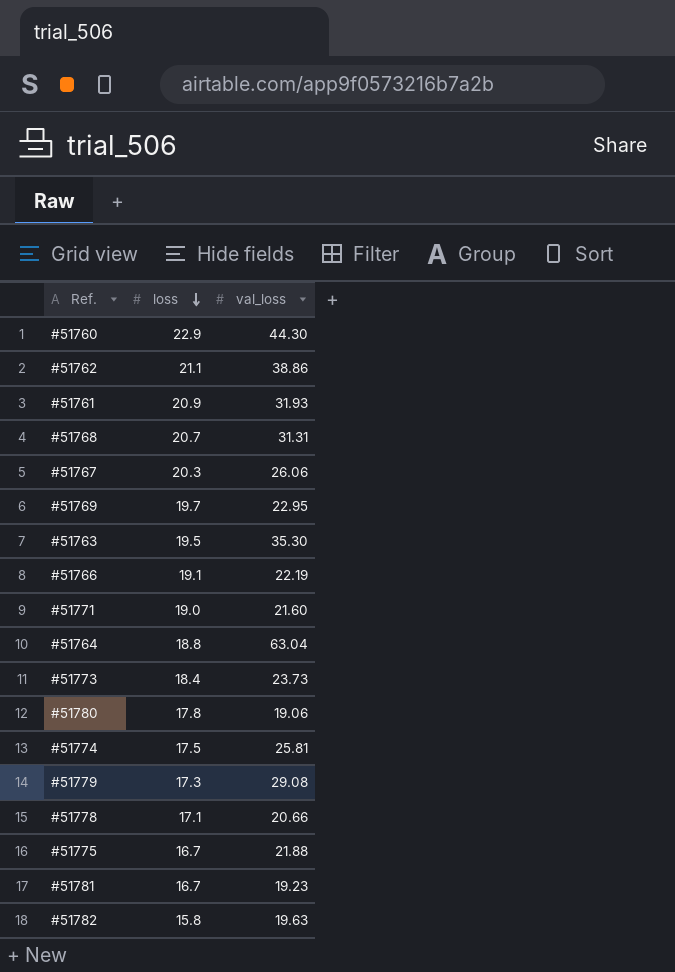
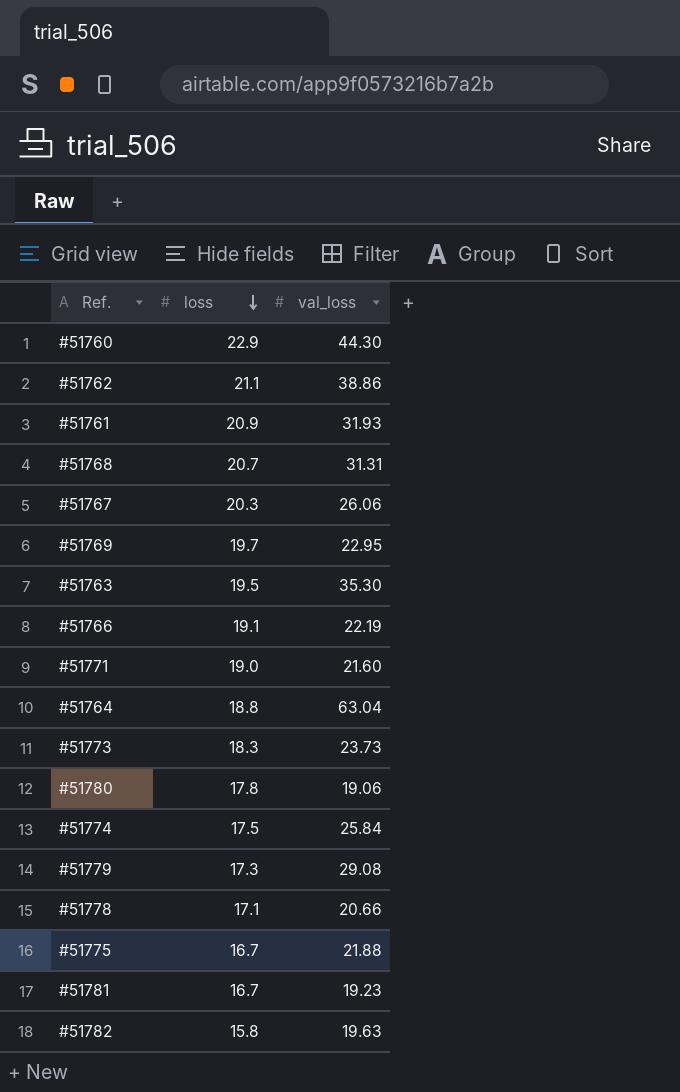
#51773 | loss: 18.4 -> 18.3
#51774 | val_loss: 25.81 -> 25.84

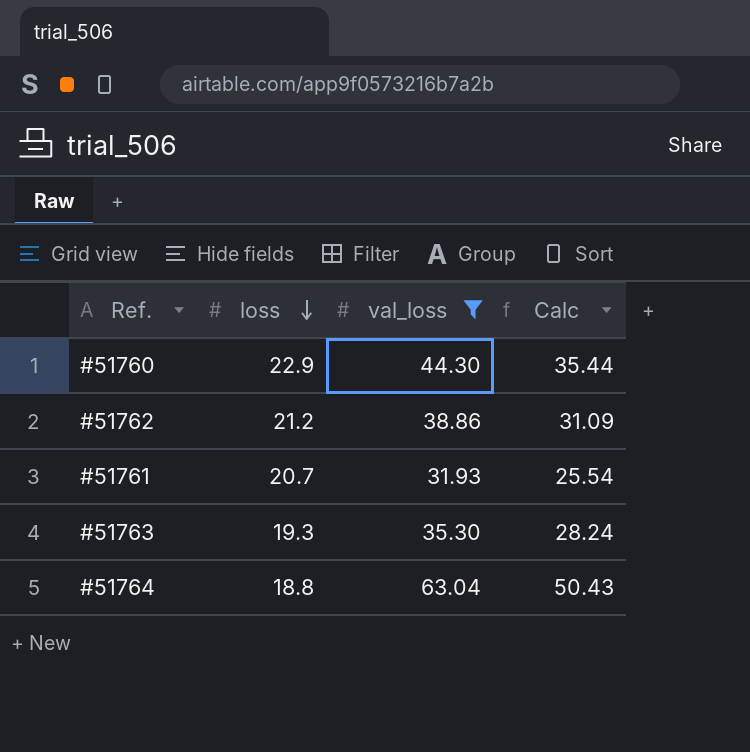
filter: none -> val_loss >= 31.93
column Calc | formula: none -> [val_loss] * 0.8
#51762 | loss: 21.1 -> 21.2
#51761 | loss: 20.9 -> 20.7
#51763 | loss: 19.5 -> 19.3

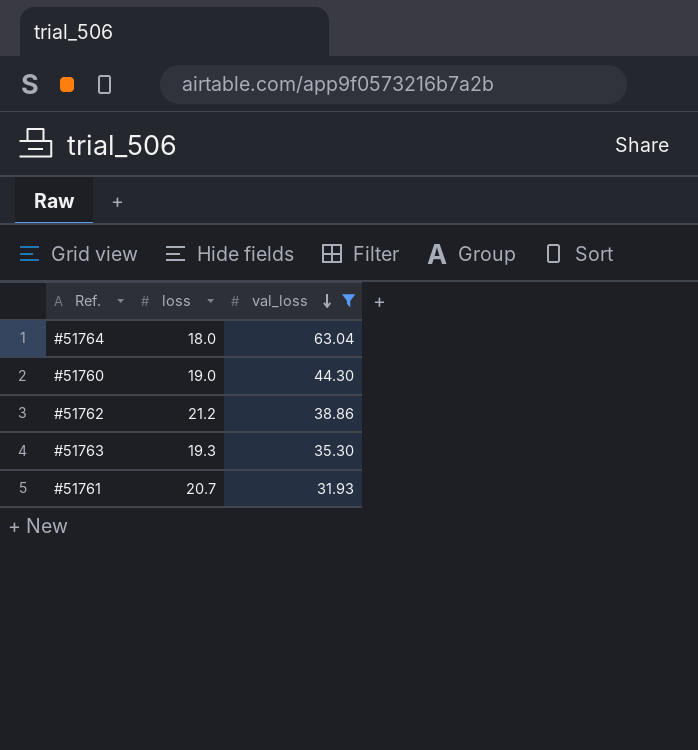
row order: loss descending -> val_loss descending
column Calc | formula: [val_loss] * 0.8 -> none
#51764 | loss: 18.8 -> 18.0
#51760 | loss: 22.9 -> 19.0

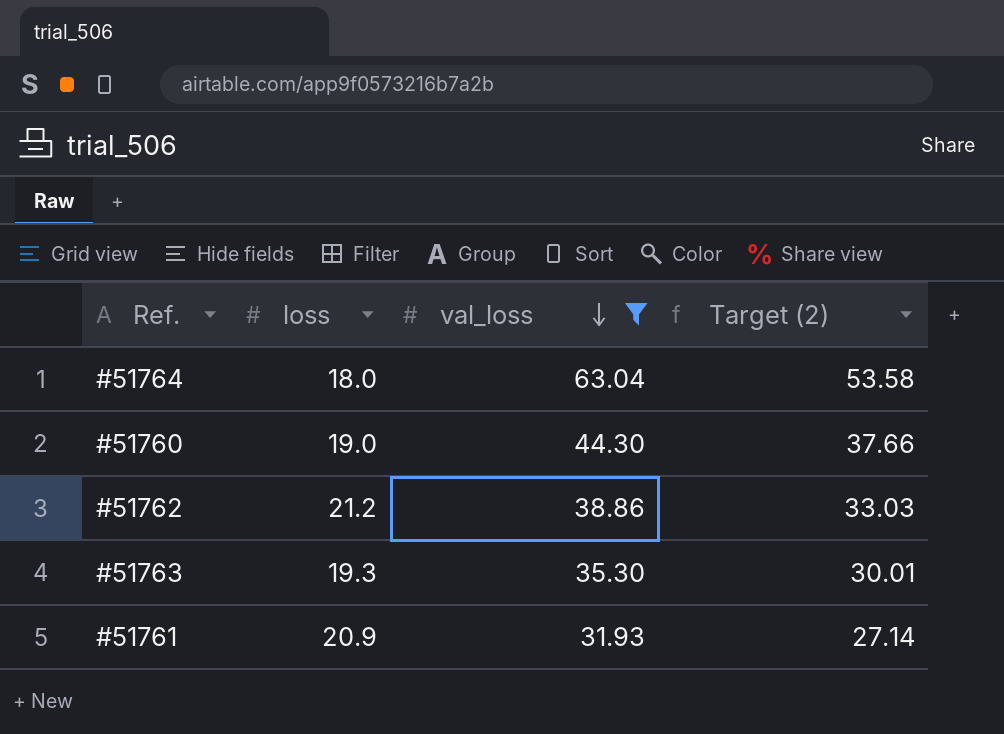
column Target (2) | formula: none -> [val_loss] * 0.85
#51761 | loss: 20.7 -> 20.9

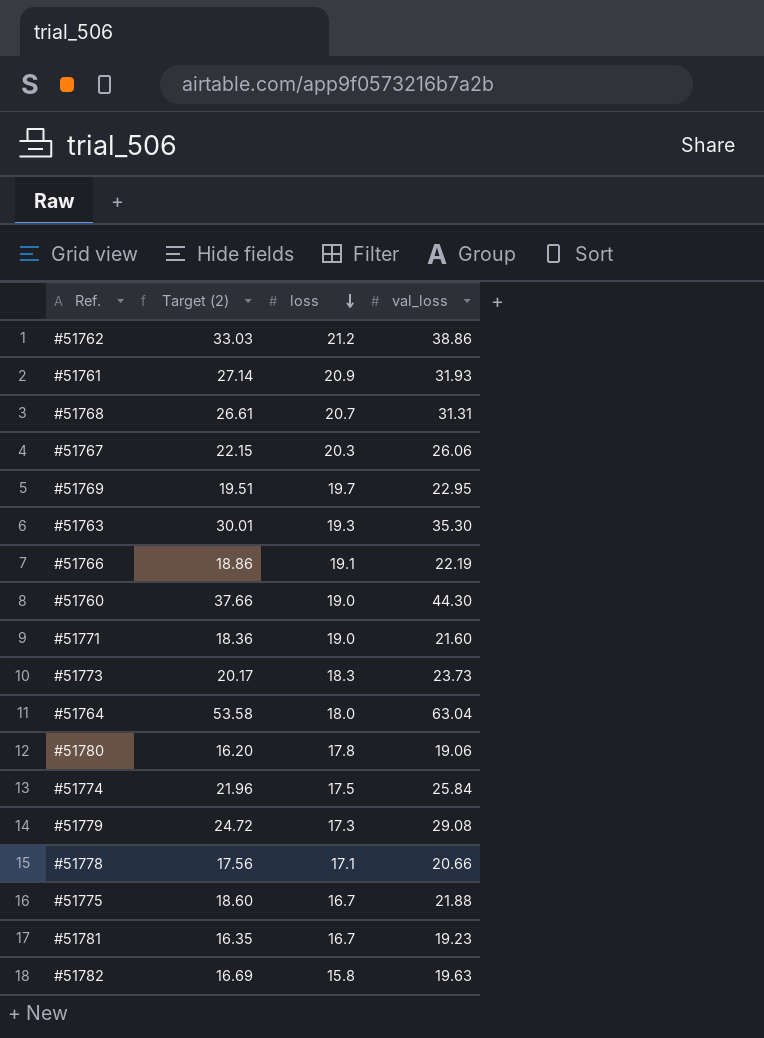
filter: val_loss >= 31.93 -> none
row order: val_loss descending -> loss descending
column Target (2) | position: 4 -> 2

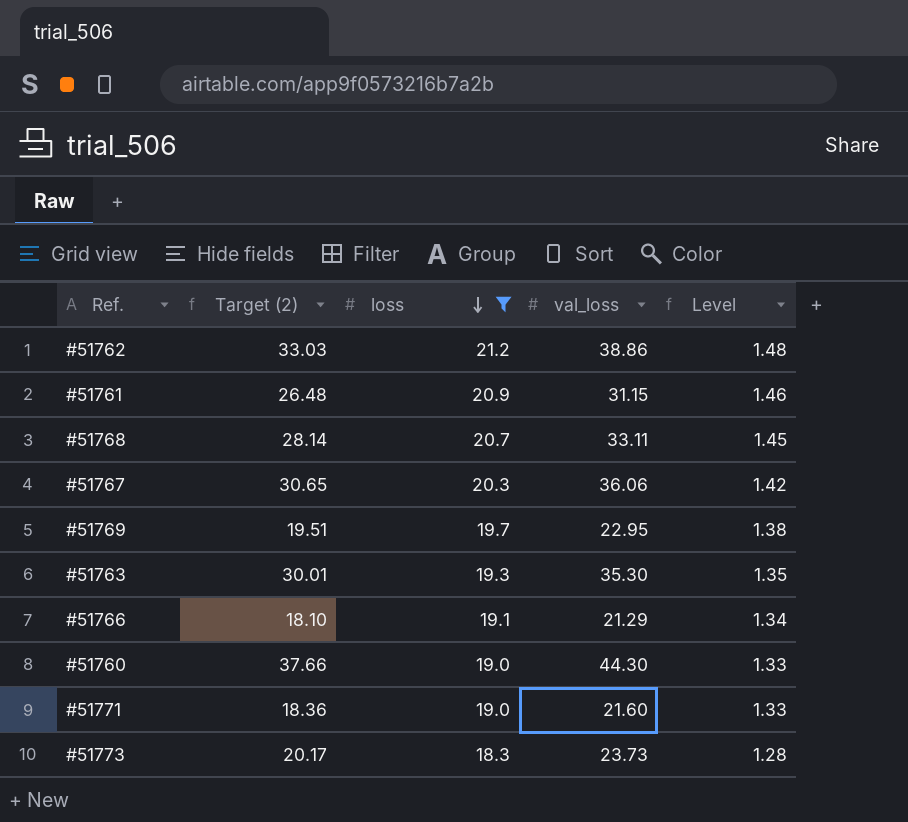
filter: none -> loss >= 18.3
column Level | formula: none -> [loss] * 0.07
#51761 | Target (2): 27.14 -> 26.48
#51761 | val_loss: 31.93 -> 31.15
#51768 | Target (2): 26.61 -> 28.14
#51768 | val_loss: 31.31 -> 33.11
#51767 | Target (2): 22.15 -> 30.65
#51767 | val_loss: 26.06 -> 36.06
#51766 | Target (2): 18.86 -> 18.10
#51766 | val_loss: 22.19 -> 21.29

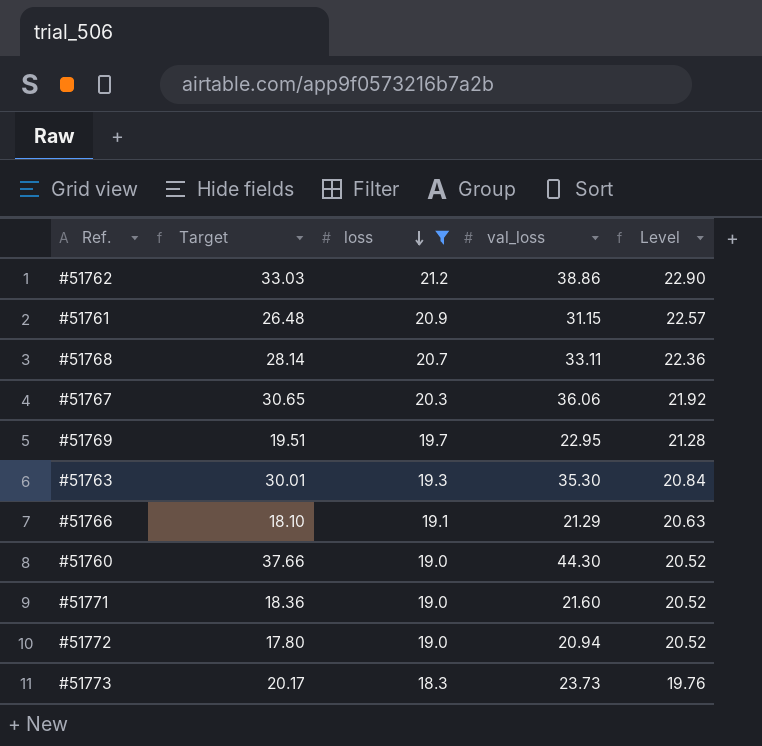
column name: Target (2) -> Target
column Level | formula: [loss] * 0.07 -> [loss] * 1.08
row #51772: none -> 17.80 | 19.0 | 20.94 | 20.52

